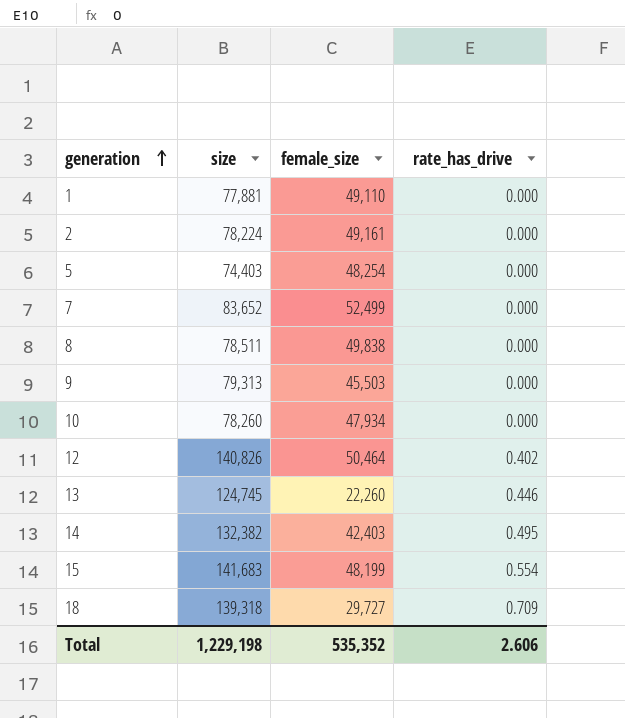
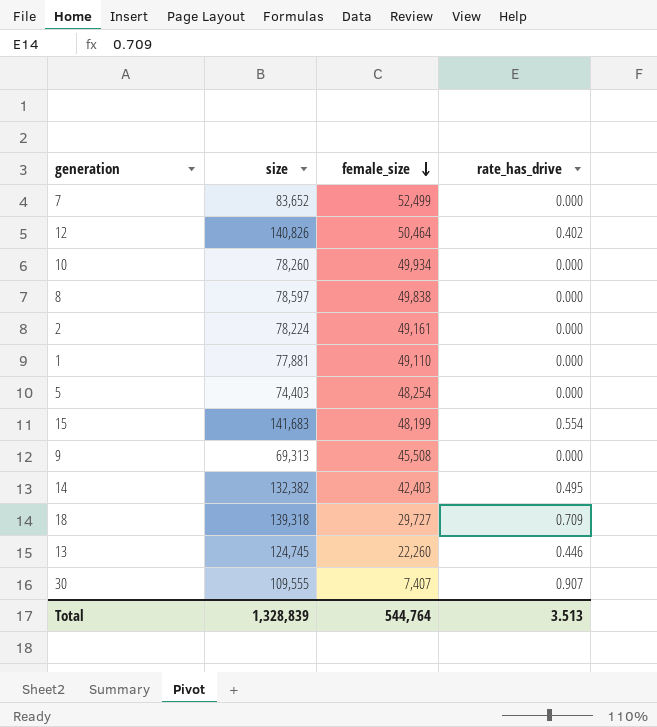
row order: generation ascending -> female_size descending
10 | female_size: 47,934 -> 49,934
8 | size: 78,511 -> 78,597
9 | size: 79,313 -> 69,313
9 | female_size: 45,503 -> 45,508
row 30: none -> 109,555 | 7,407 | 0.907
Total | size: 1,229,198 -> 1,328,839
Total | female_size: 535,352 -> 544,764
Total | rate_has_drive: 2.606 -> 3.513

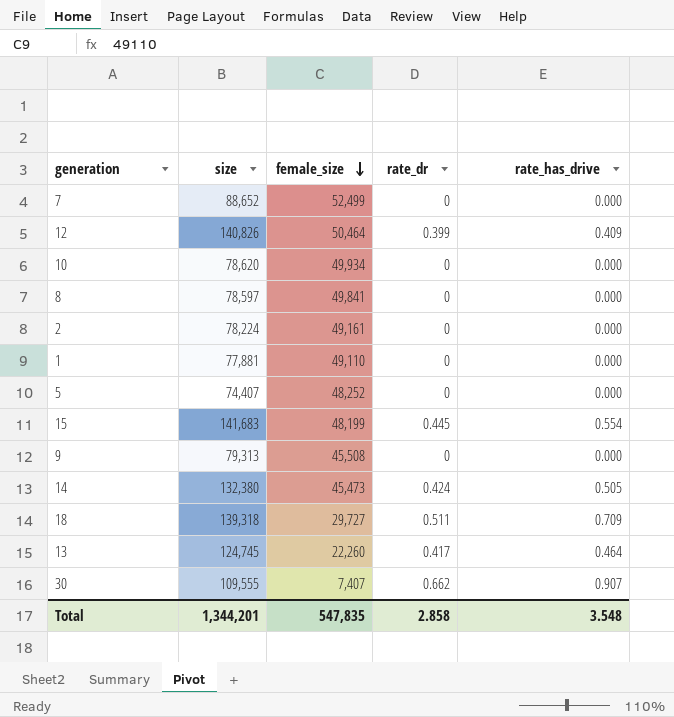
column rate_dr | position: none -> 4
7 | size: 83,652 -> 88,652
12 | rate_has_drive: 0.402 -> 0.409
10 | size: 78,260 -> 78,620
8 | female_size: 49,838 -> 49,841
5 | size: 74,403 -> 74,407
5 | female_size: 48,254 -> 48,252
9 | size: 69,313 -> 79,313
14 | size: 132,382 -> 132,380
14 | female_size: 42,403 -> 45,473
14 | rate_has_drive: 0.495 -> 0.505
13 | rate_has_drive: 0.446 -> 0.464
Total | size: 1,328,839 -> 1,344,201
Total | female_size: 544,764 -> 547,835
Total | rate_has_drive: 3.513 -> 3.548

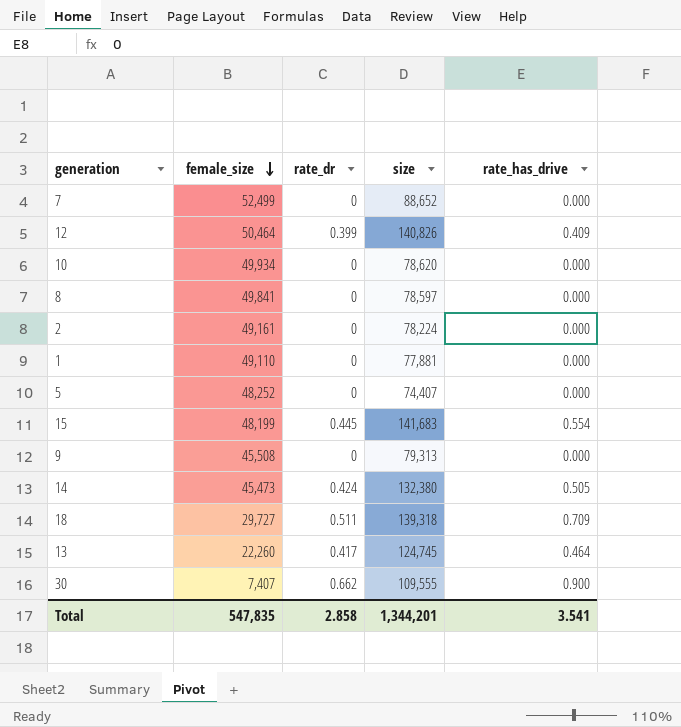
column size | position: 2 -> 4
30 | rate_has_drive: 0.907 -> 0.900
Total | rate_has_drive: 3.548 -> 3.541

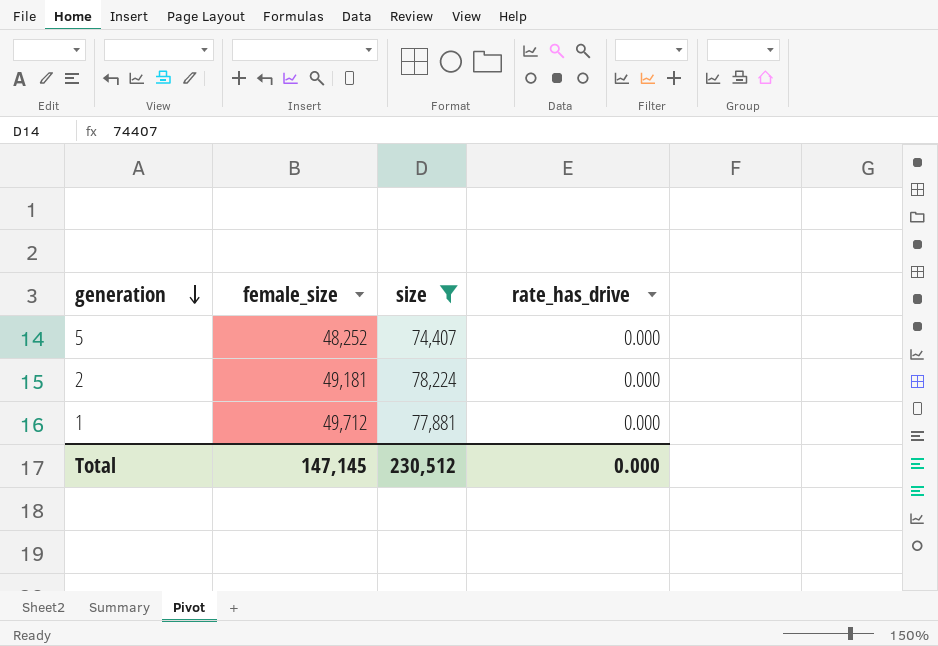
filter: none -> size <= 78,224
row order: female_size descending -> generation descending
column rate_dr | position: 3 -> none
2 | female_size: 49,161 -> 49,181
1 | female_size: 49,110 -> 49,712
Total | female_size: 547,835 -> 147,145
Total | size: 1,344,201 -> 230,512
Total | rate_has_drive: 3.541 -> 0.000

